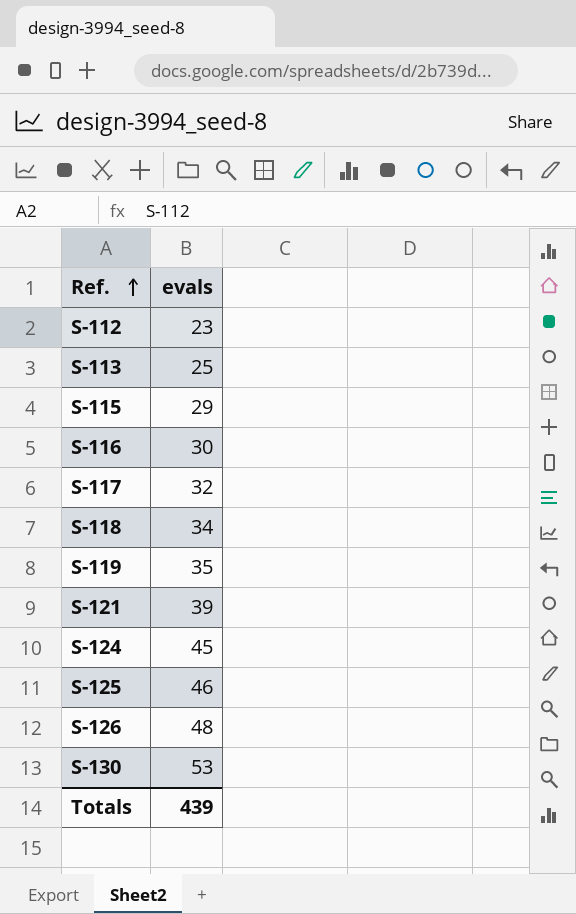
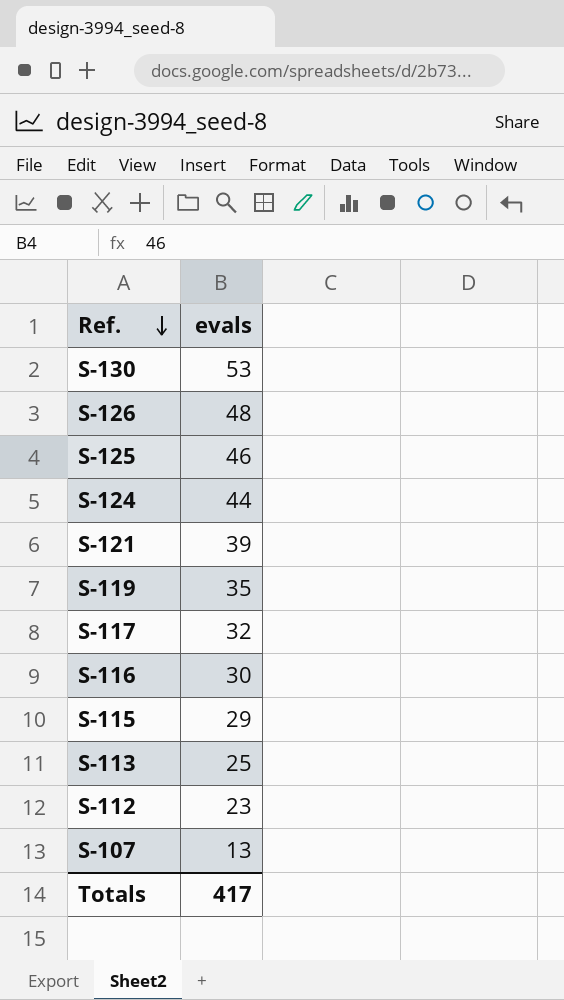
row order: Ref. ascending -> Ref. descending
row S-118: 34 -> none
S-124 | evals: 45 -> 44
row S-107: none -> 13
Totals | evals: 439 -> 417

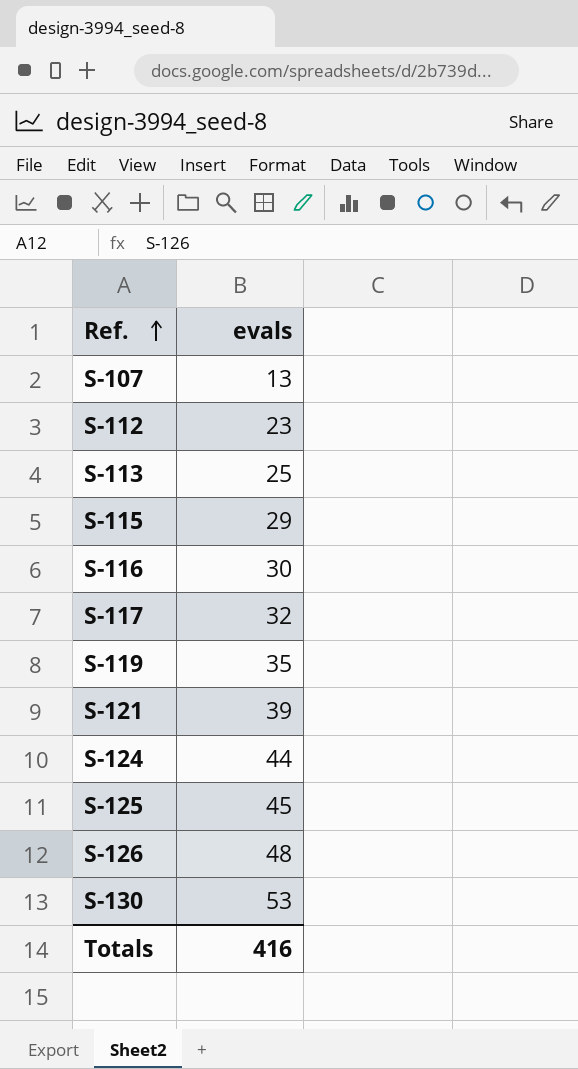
row order: Ref. descending -> Ref. ascending
S-125 | evals: 46 -> 45
Totals | evals: 417 -> 416

